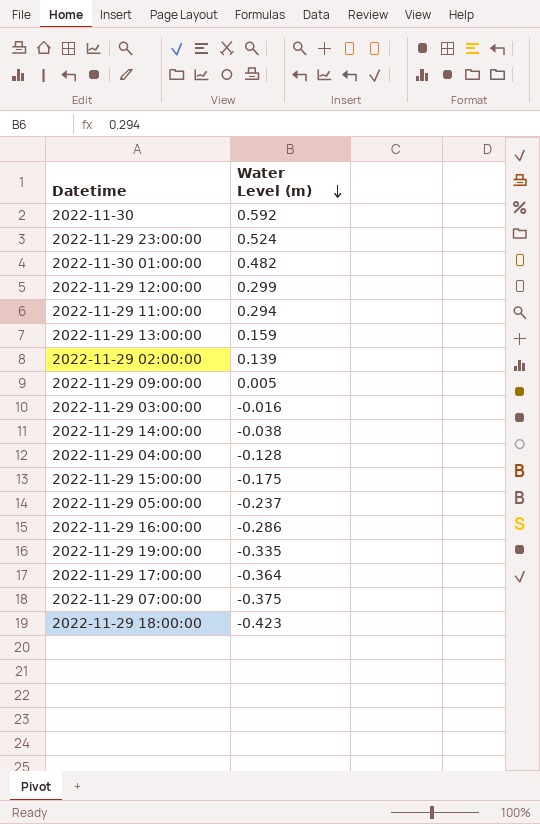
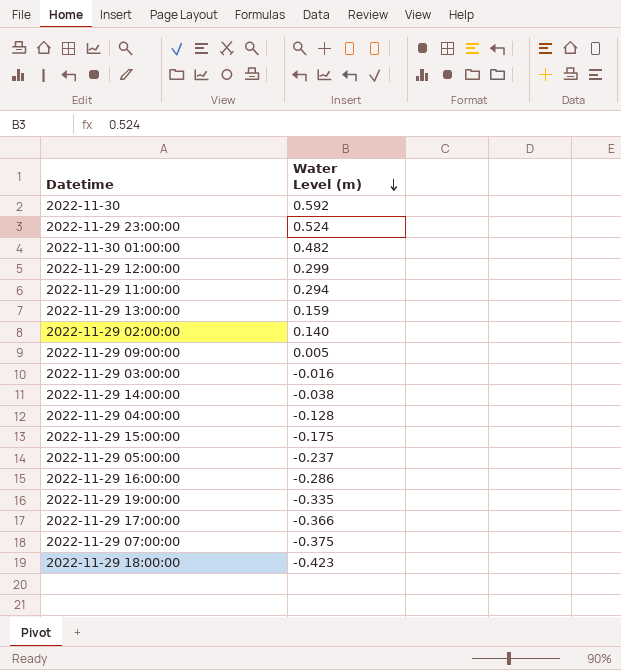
2022-11-29 02:00:00 | Water Level (m): 0.139 -> 0.140
2022-11-29 17:00:00 | Water Level (m): -0.364 -> -0.366

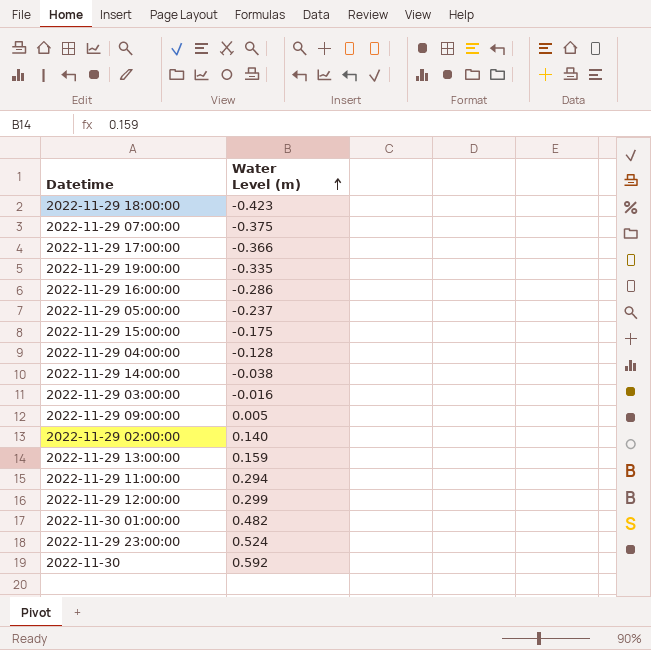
row order: Water Level (m) descending -> Water Level (m) ascending

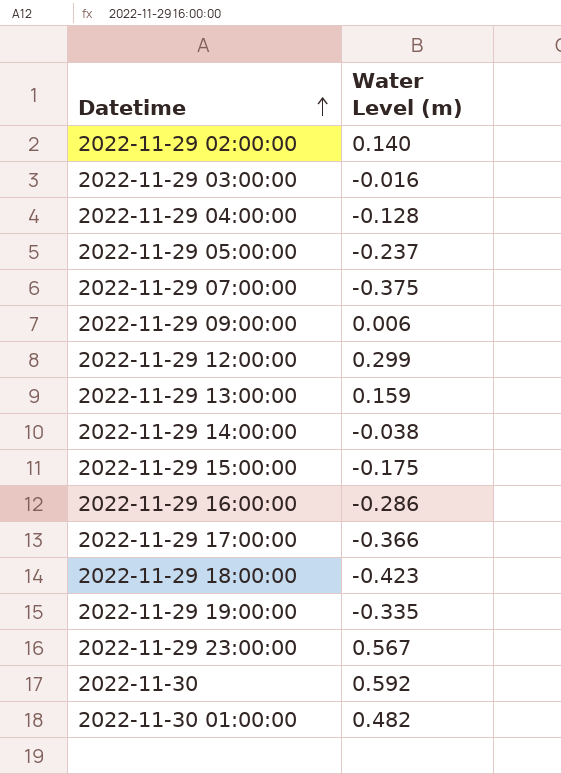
row order: Water Level (m) ascending -> Datetime ascending
row 2022-11-29 11:00:00: 0.294 -> none
2022-11-29 09:00:00 | Water Level (m): 0.005 -> 0.006
2022-11-29 23:00:00 | Water Level (m): 0.524 -> 0.567

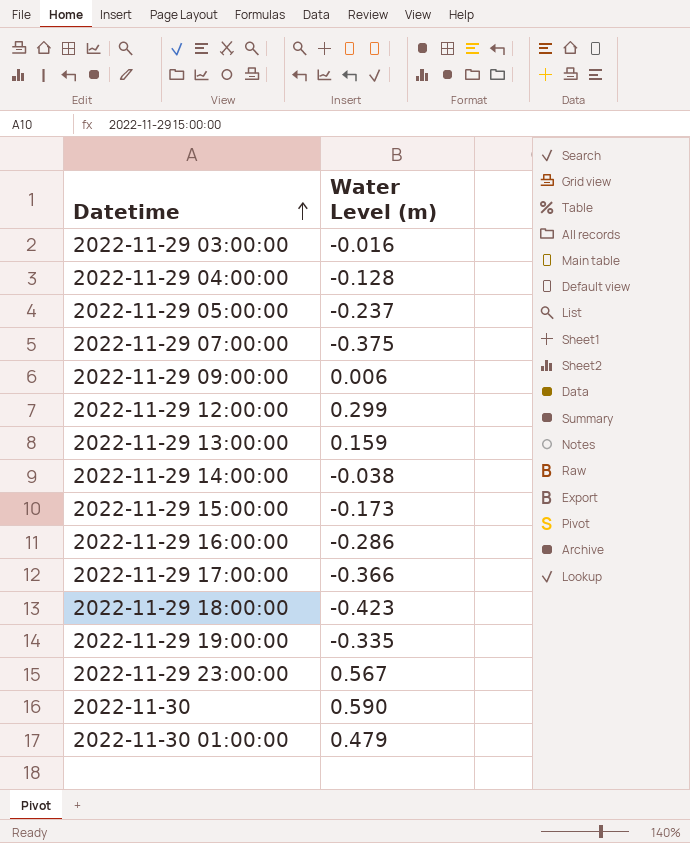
row 2022-11-29 02:00:00: 0.140 -> none
2022-11-29 15:00:00 | Water Level (m): -0.175 -> -0.173
2022-11-30 | Water Level (m): 0.592 -> 0.590
2022-11-30 01:00:00 | Water Level (m): 0.482 -> 0.479

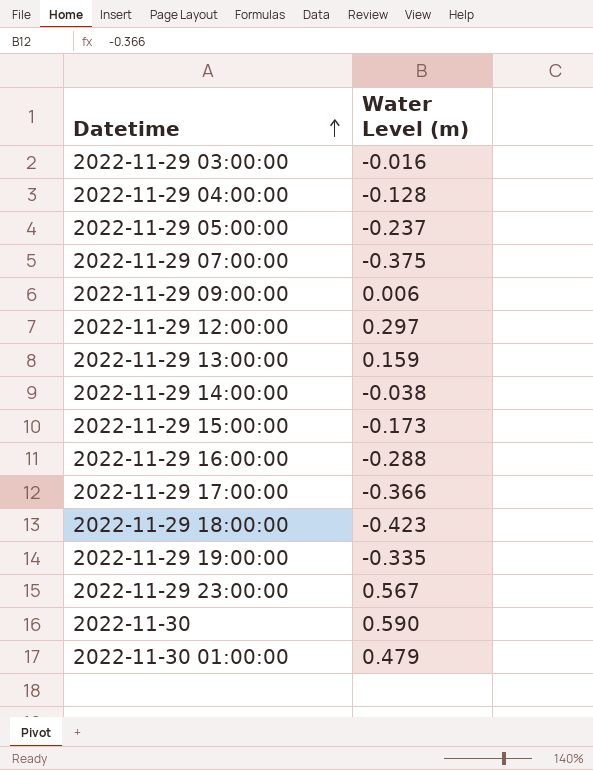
2022-11-29 12:00:00 | Water Level (m): 0.299 -> 0.297
2022-11-29 16:00:00 | Water Level (m): -0.286 -> -0.288

